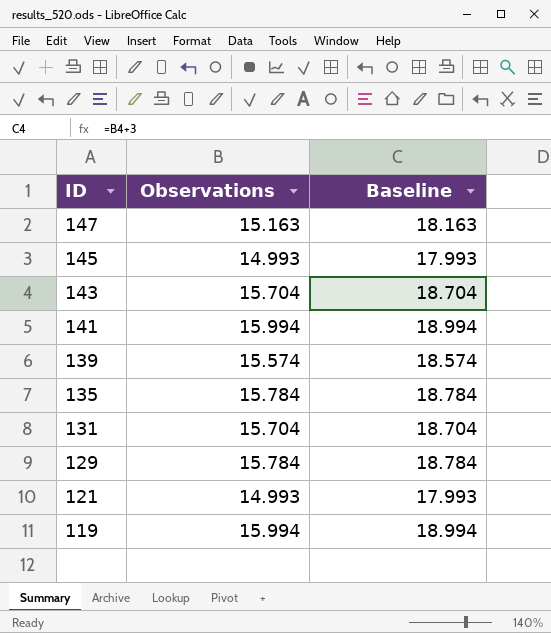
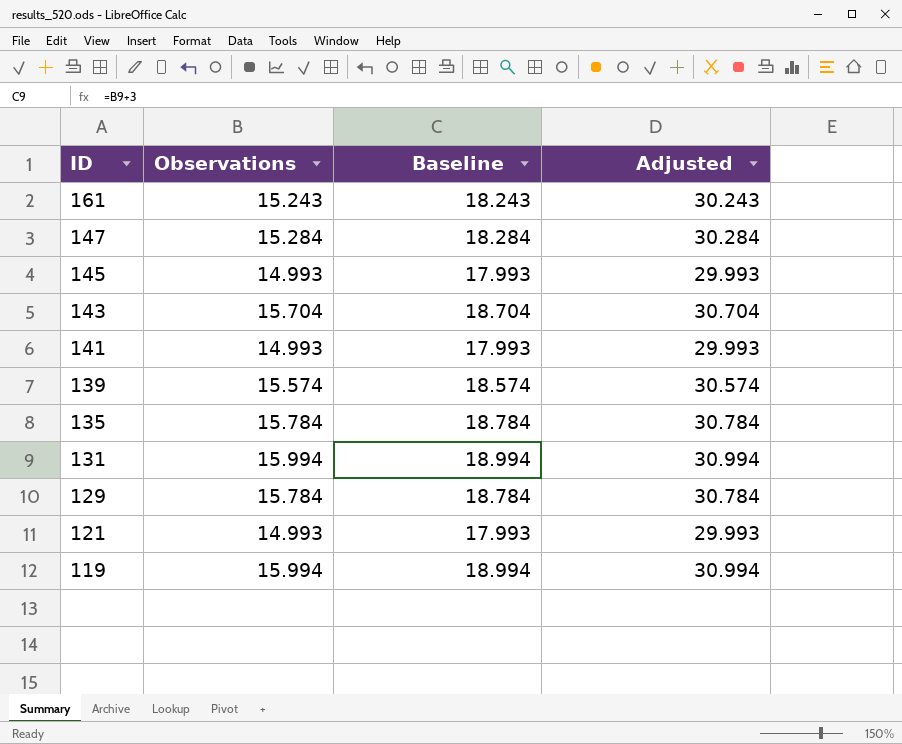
column Adjusted | formula: none -> [Observations] + 15
row 161: none -> 15.243 | 18.243 | 30.243
147 | Observations: 15.163 -> 15.284
147 | Baseline: 18.163 -> 18.284
141 | Observations: 15.994 -> 14.993
141 | Baseline: 18.994 -> 17.993
131 | Observations: 15.704 -> 15.994
131 | Baseline: 18.704 -> 18.994

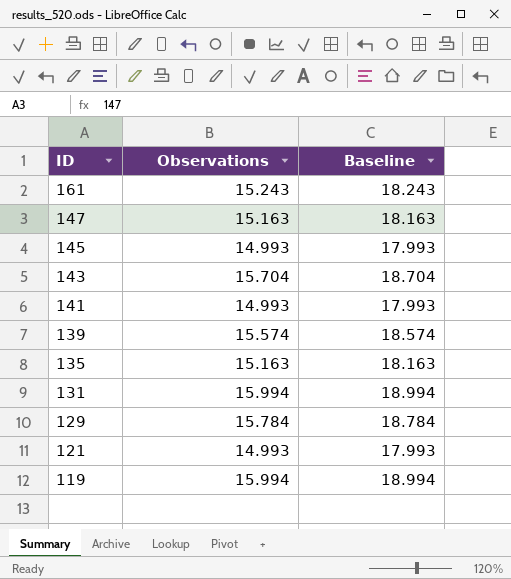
column Adjusted | formula: [Observations] + 15 -> none
147 | Observations: 15.284 -> 15.163
147 | Baseline: 18.284 -> 18.163
135 | Observations: 15.784 -> 15.163
135 | Baseline: 18.784 -> 18.163

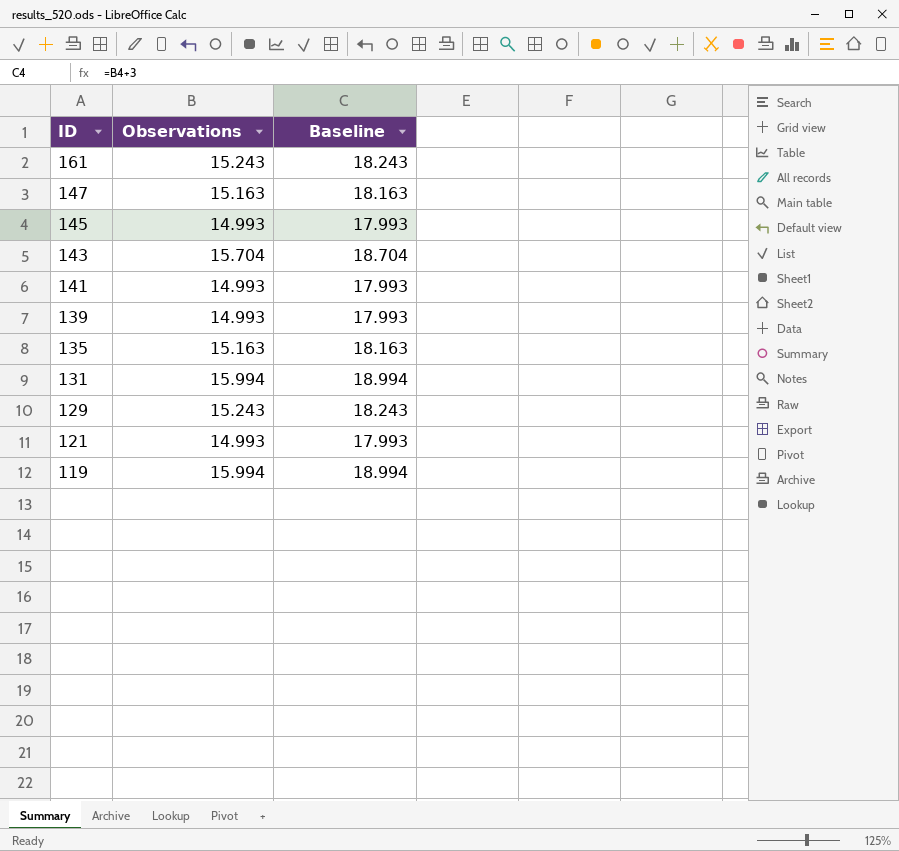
139 | Observations: 15.574 -> 14.993
139 | Baseline: 18.574 -> 17.993
129 | Observations: 15.784 -> 15.243
129 | Baseline: 18.784 -> 18.243

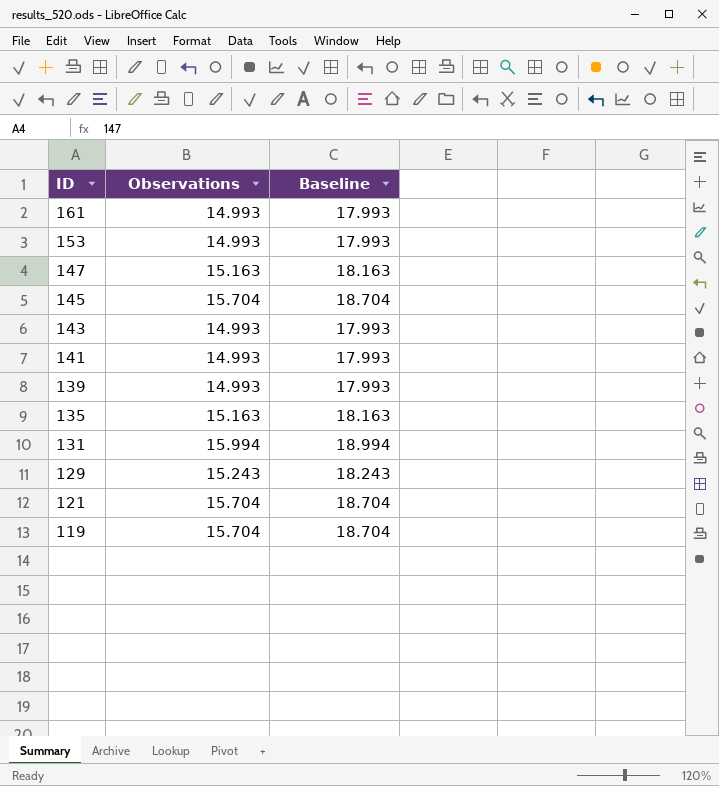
161 | Observations: 15.243 -> 14.993
161 | Baseline: 18.243 -> 17.993
row 153: none -> 14.993 | 17.993
145 | Observations: 14.993 -> 15.704
145 | Baseline: 17.993 -> 18.704
143 | Observations: 15.704 -> 14.993
143 | Baseline: 18.704 -> 17.993
121 | Observations: 14.993 -> 15.704
121 | Baseline: 17.993 -> 18.704
119 | Observations: 15.994 -> 15.704
119 | Baseline: 18.994 -> 18.704

